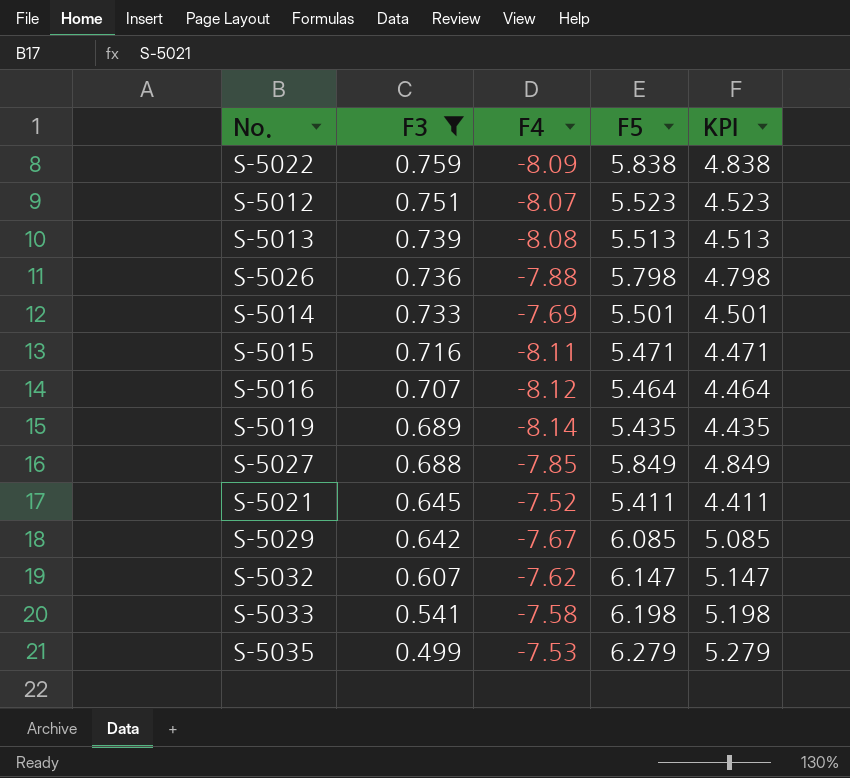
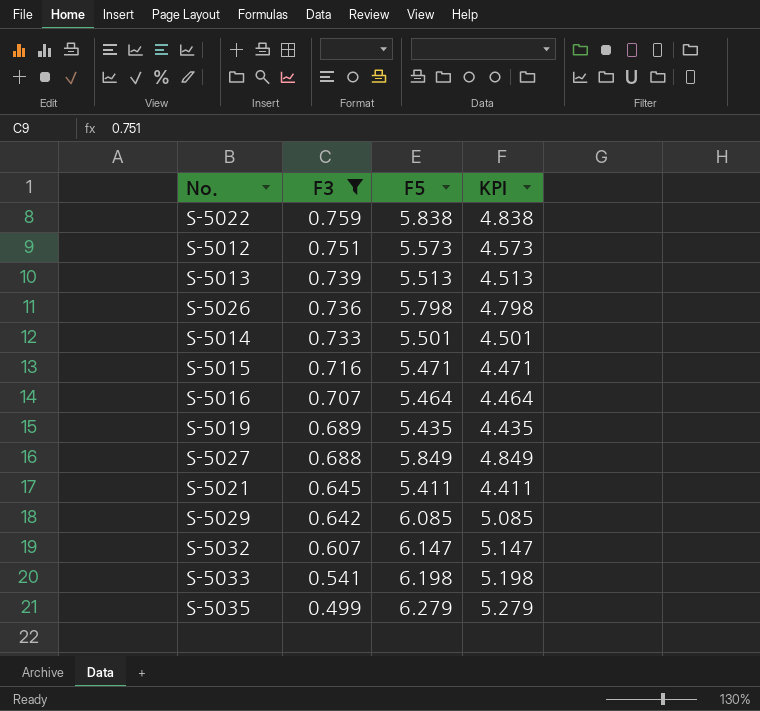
column F4 | position: 3 -> none
S-5012 | F5: 5.523 -> 5.573
S-5012 | KPI: 4.523 -> 4.573

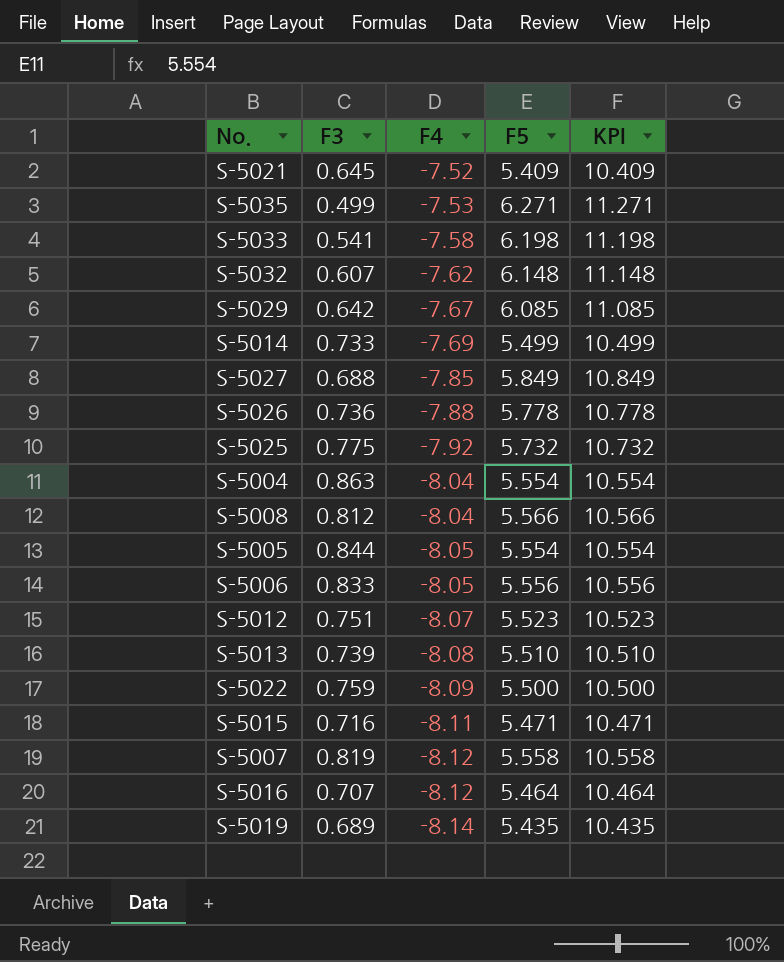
filter: F3 <= 0.759 -> none
row order: F3 descending -> F4 descending
column F4 | position: none -> 3
column KPI | formula: [F5] - 1 -> [F5] + 5
S-5021 | F5: 5.411 -> 5.409
S-5035 | F5: 6.279 -> 6.271
S-5032 | F5: 6.147 -> 6.148
S-5014 | F5: 5.501 -> 5.499
S-5026 | F5: 5.798 -> 5.778
S-5012 | F5: 5.573 -> 5.523
S-5013 | F5: 5.513 -> 5.510
S-5022 | F5: 5.838 -> 5.500

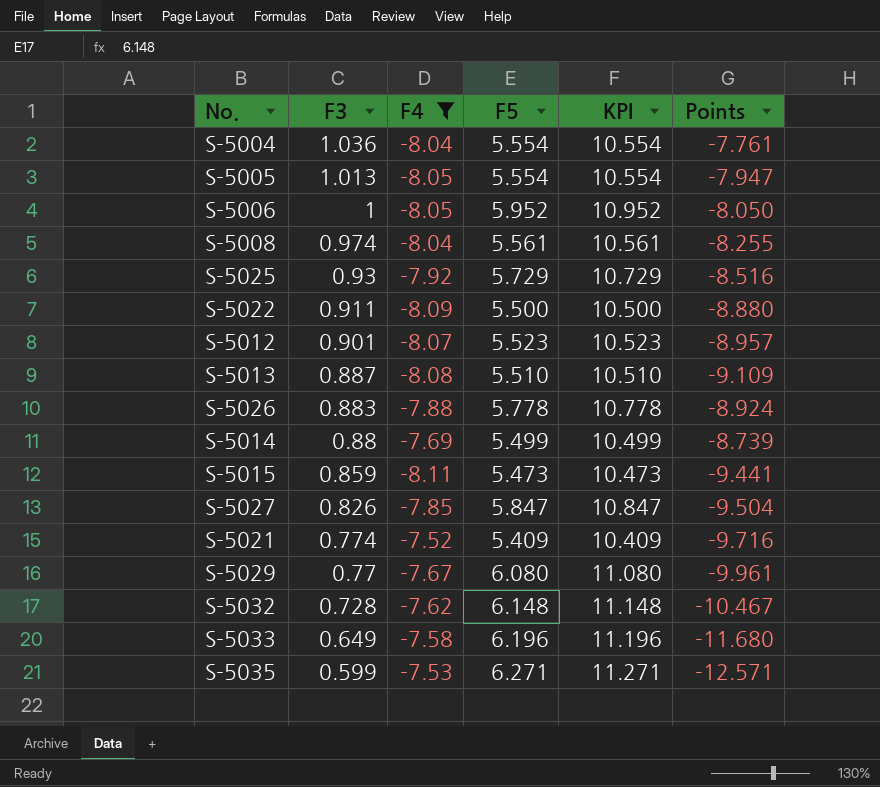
filter: none -> F4 >= -8.11
row order: F4 descending -> F3 descending
column Points | formula: none -> [F4] / [F3]
S-5004 | F3: 0.863 -> 1.036
S-5005 | F3: 0.844 -> 1.013
S-5006 | F3: 0.833 -> 1
S-5006 | F5: 5.556 -> 5.952
S-5006 | KPI: 10.556 -> 10.952
S-5008 | F3: 0.812 -> 0.974
S-5008 | F5: 5.566 -> 5.561
S-5008 | KPI: 10.566 -> 10.561
S-5025 | F3: 0.775 -> 0.93
S-5025 | F5: 5.732 -> 5.729
S-5025 | KPI: 10.732 -> 10.729
S-5022 | F3: 0.759 -> 0.911
S-5012 | F3: 0.751 -> 0.901
S-5013 | F3: 0.739 -> 0.887
S-5026 | F3: 0.736 -> 0.883
S-5014 | F3: 0.733 -> 0.88
S-5015 | F3: 0.716 -> 0.859
S-5015 | F5: 5.471 -> 5.473
S-5015 | KPI: 10.471 -> 10.473
S-5027 | F3: 0.688 -> 0.826
S-5027 | F5: 5.849 -> 5.847
S-5027 | KPI: 10.849 -> 10.847
S-5021 | F3: 0.645 -> 0.774
S-5029 | F3: 0.642 -> 0.77
S-5029 | F5: 6.085 -> 6.080
S-5029 | KPI: 11.085 -> 11.080
S-5032 | F3: 0.607 -> 0.728
S-5033 | F3: 0.541 -> 0.649
S-5033 | F5: 6.198 -> 6.196
S-5033 | KPI: 11.198 -> 11.196
S-5035 | F3: 0.499 -> 0.599

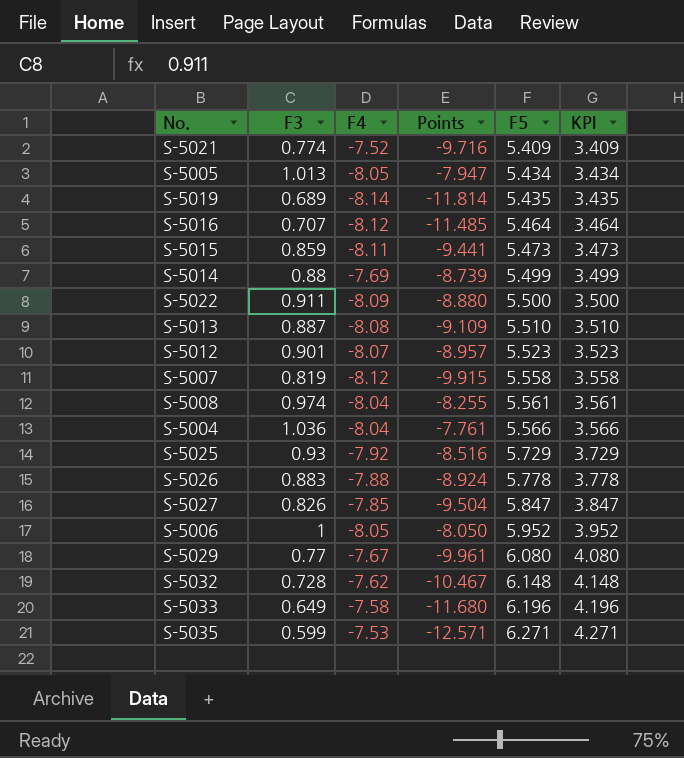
filter: F4 >= -8.11 -> none
row order: F3 descending -> F5 ascending
column Points | position: 6 -> 4
column KPI | formula: [F5] + 5 -> [F5] - 2
S-5005 | F5: 5.554 -> 5.434
S-5004 | F5: 5.554 -> 5.566

